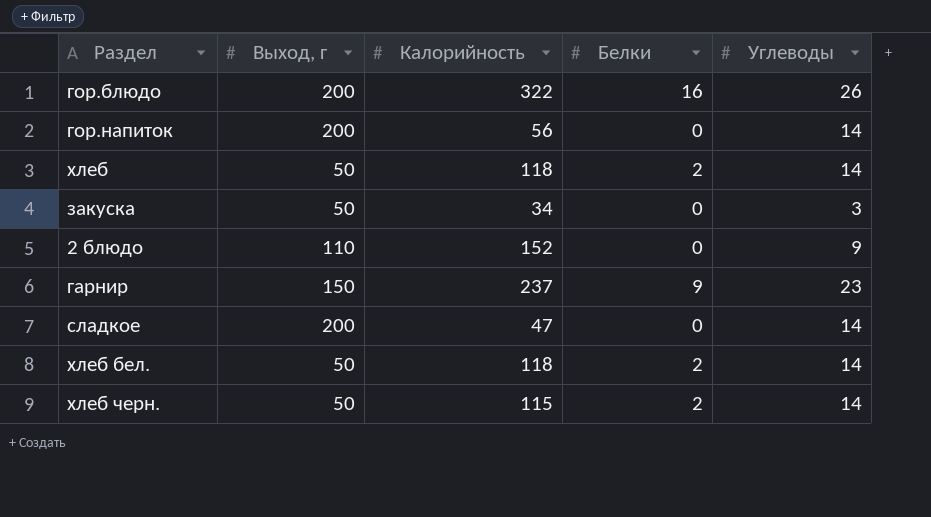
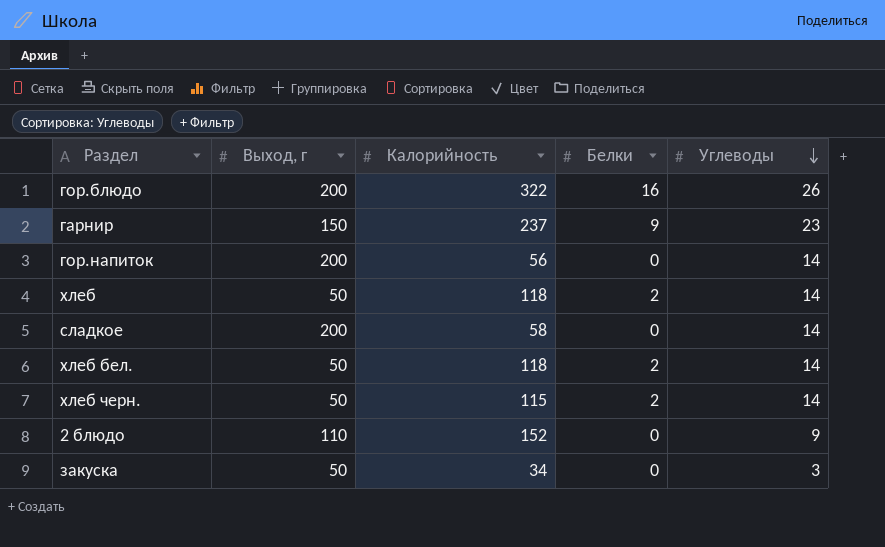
row order: none -> Углеводы descending
сладкое | Калорийность: 47 -> 58

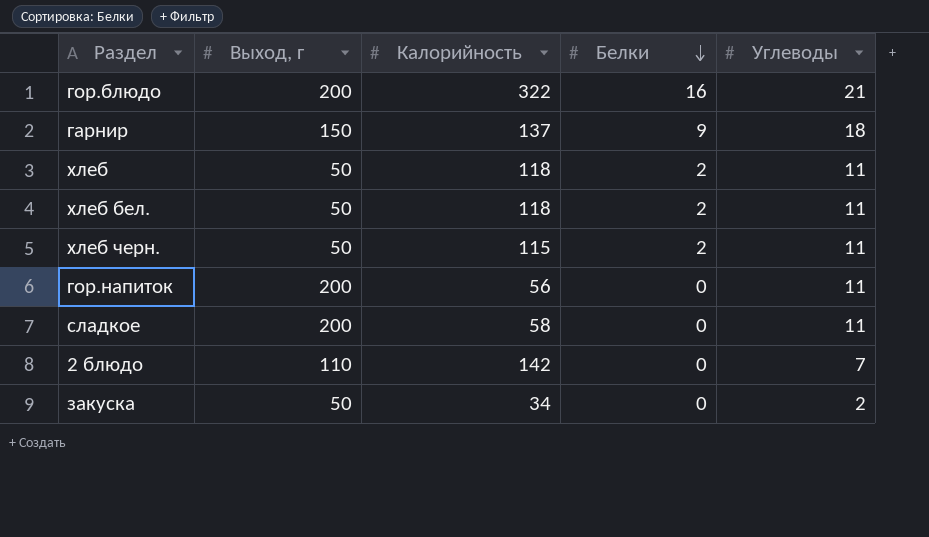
row order: Углеводы descending -> Белки descending
гор.блюдо | Углеводы: 26 -> 21
гарнир | Калорийность: 237 -> 137
гарнир | Углеводы: 23 -> 18
хлеб | Углеводы: 14 -> 11
хлеб бел. | Углеводы: 14 -> 11
хлеб черн. | Углеводы: 14 -> 11
гор.напиток | Углеводы: 14 -> 11
сладкое | Углеводы: 14 -> 11
2 блюдо | Калорийность: 152 -> 142
2 блюдо | Углеводы: 9 -> 7
закуска | Углеводы: 3 -> 2

